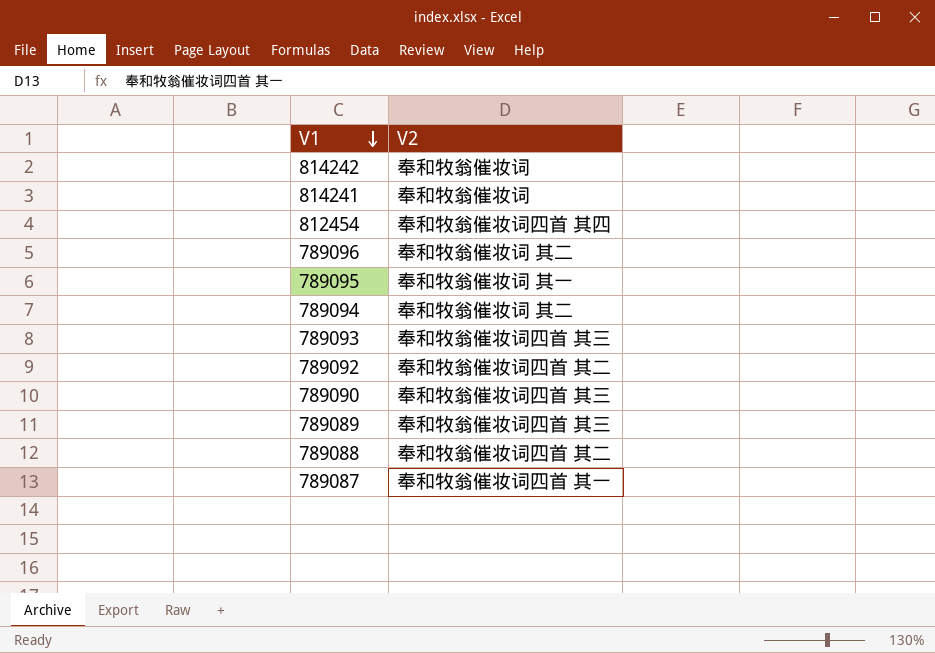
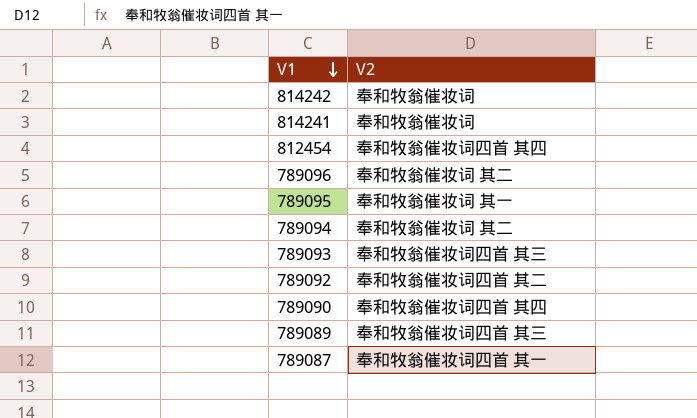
row 789088: 奉和牧翁催妆词四首 其二 -> none
789090 | V2: 奉和牧翁催妆词四首 其三 -> 奉和牧翁催妆词四首 其四

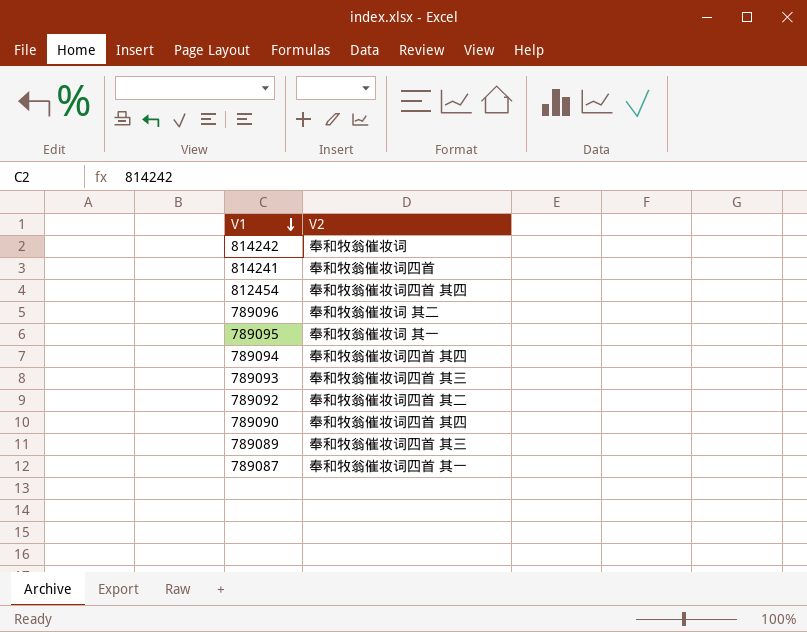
814241 | V2: 奉和牧翁催妆词 -> 奉和牧翁催妆词四首
789094 | V2: 奉和牧翁催妆词 其二 -> 奉和牧翁催妆词四首 其四

